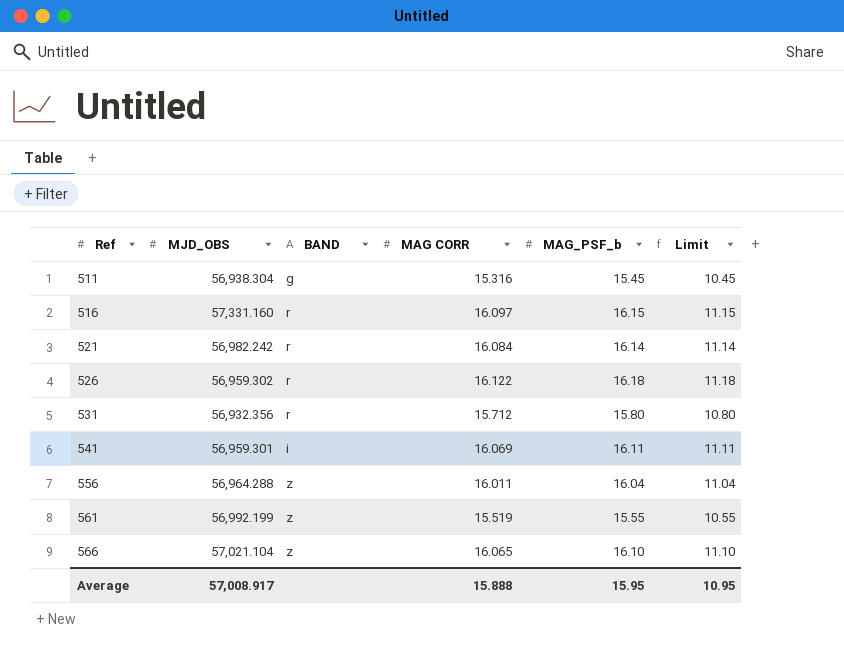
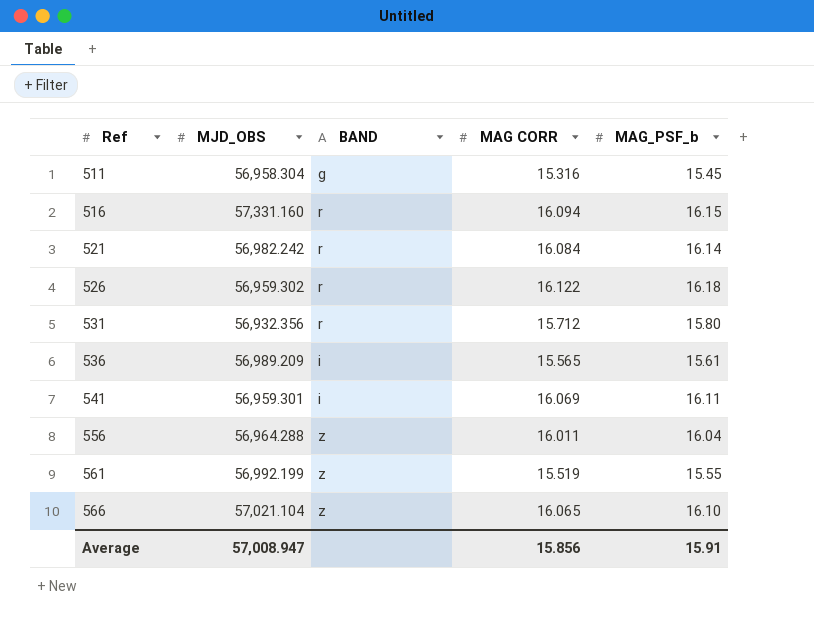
column Limit | formula: [MAG_PSF_b] - 5 -> none
511 | MJD_OBS: 56,938.304 -> 56,958.304
516 | MAG CORR: 16.097 -> 16.094
row 536: none -> 56,989.209 | i | 15.565 | 15.61
Average | MJD_OBS: 57,008.917 -> 57,008.947
Average | MAG CORR: 15.888 -> 15.856
Average | MAG_PSF_b: 15.95 -> 15.91

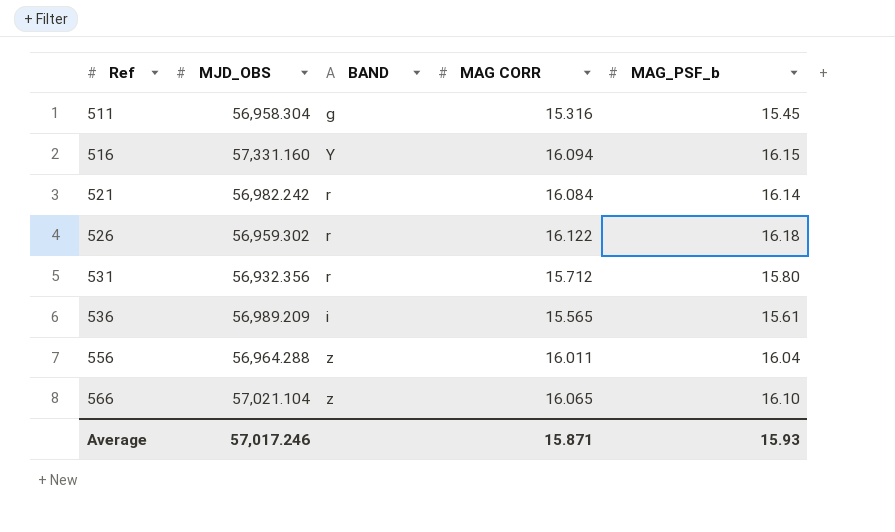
row 541: 56,959.301 | i | 16.069 | 16.11 -> none
row 561: 56,992.199 | z | 15.519 | 15.55 -> none
516 | BAND: r -> Y
Average | MJD_OBS: 57,008.947 -> 57,017.246
Average | MAG CORR: 15.856 -> 15.871
Average | MAG_PSF_b: 15.91 -> 15.93

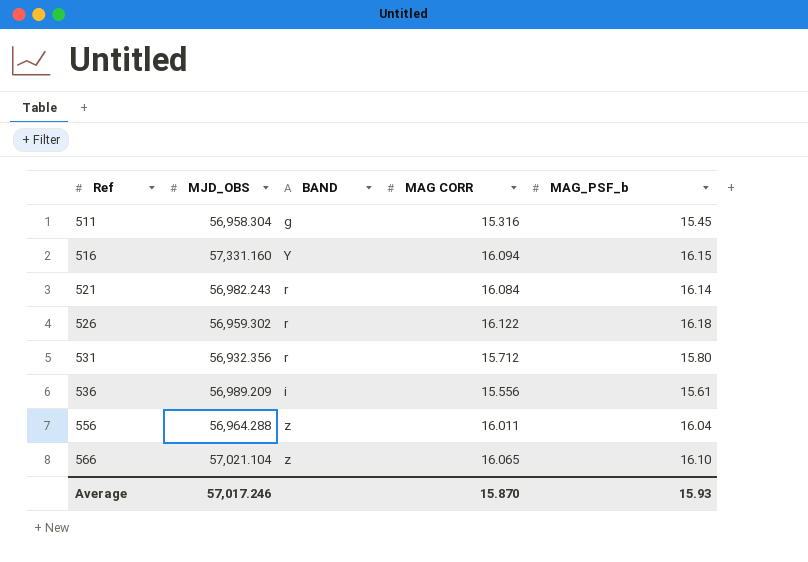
521 | MJD_OBS: 56,982.242 -> 56,982.243
536 | MAG CORR: 15.565 -> 15.556
Average | MAG CORR: 15.871 -> 15.870

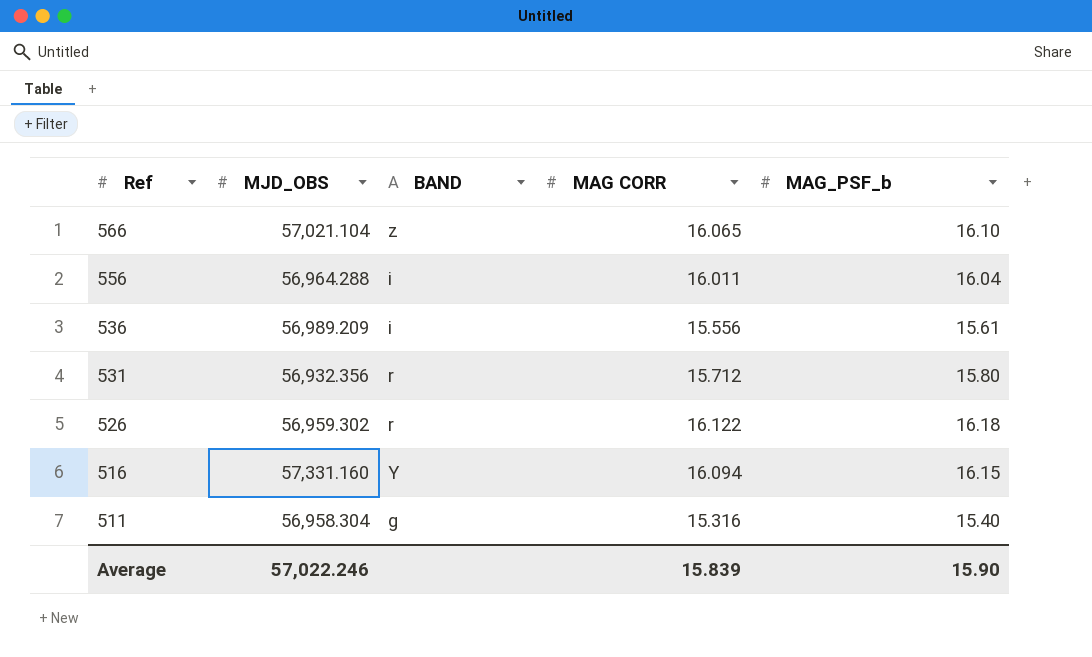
row order: Ref ascending -> Ref descending
row 521: 56,982.243 | r | 16.084 | 16.14 -> none
556 | BAND: z -> i
511 | MAG_PSF_b: 15.45 -> 15.40
Average | MJD_OBS: 57,017.246 -> 57,022.246
Average | MAG CORR: 15.870 -> 15.839
Average | MAG_PSF_b: 15.93 -> 15.90

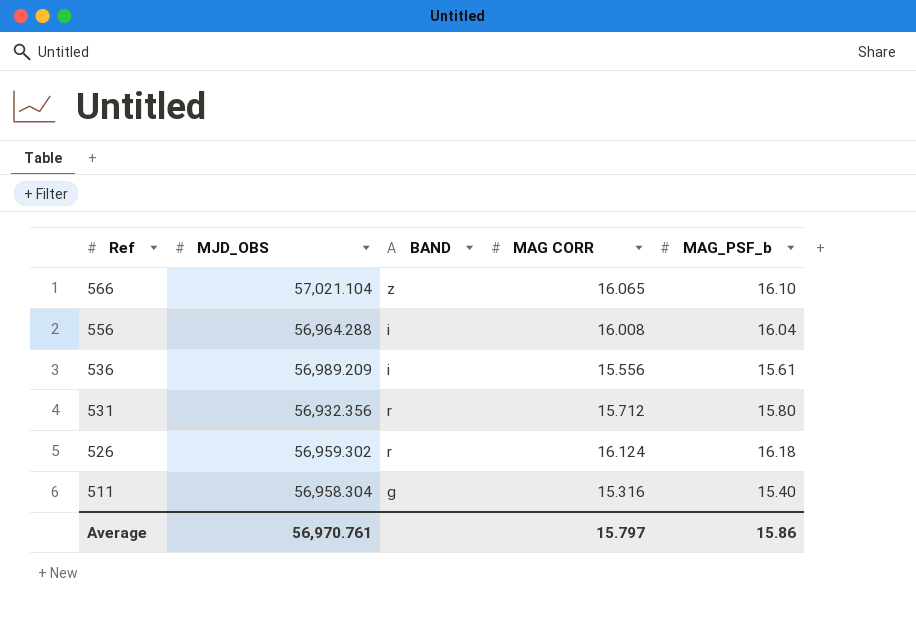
row 516: 57,331.160 | Y | 16.094 | 16.15 -> none
556 | MAG CORR: 16.011 -> 16.008
526 | MAG CORR: 16.122 -> 16.124
Average | MJD_OBS: 57,022.246 -> 56,970.761
Average | MAG CORR: 15.839 -> 15.797
Average | MAG_PSF_b: 15.90 -> 15.86

